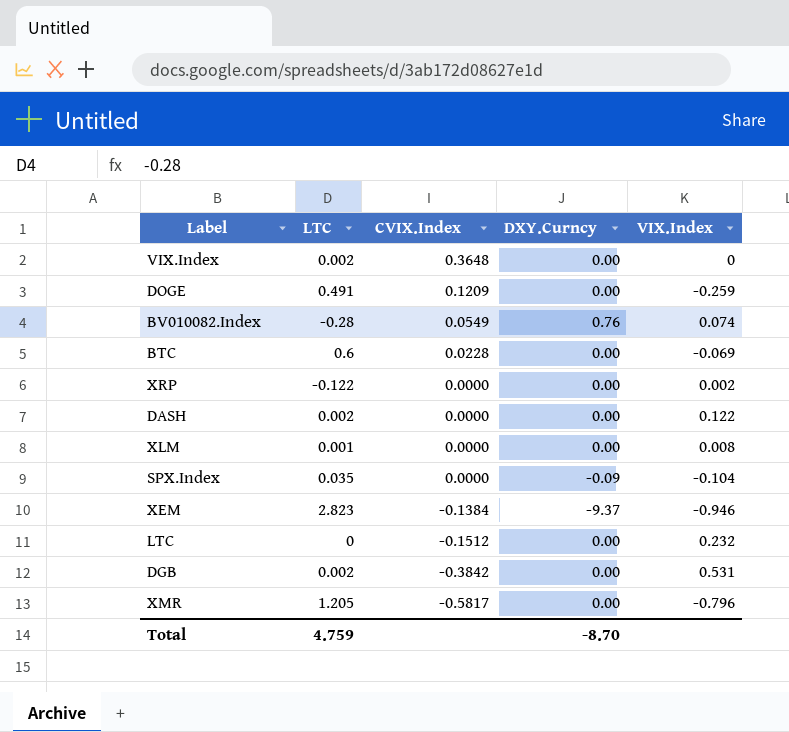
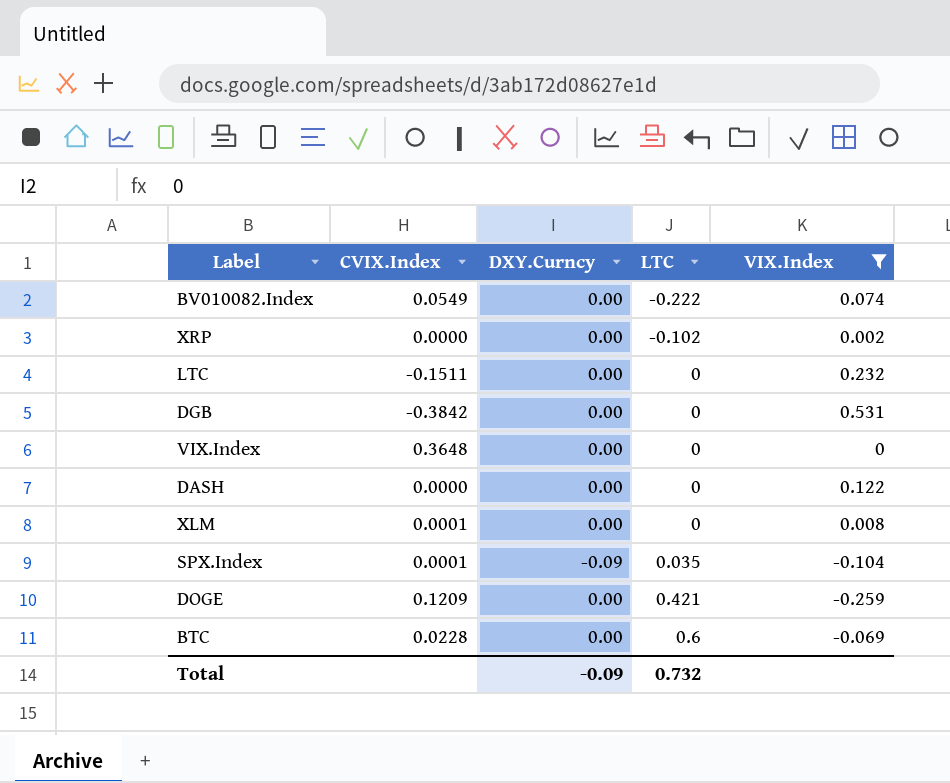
filter: none -> VIX.Index >= -0.259
row order: CVIX.Index descending -> LTC ascending
column LTC | position: 2 -> 4
BV010082.Index | DXY.Curncy: 0.76 -> 0.00
BV010082.Index | LTC: -0.28 -> -0.222
XRP | LTC: -0.122 -> -0.102
LTC | CVIX.Index: -0.1512 -> -0.1511
DGB | LTC: 0.002 -> 0
VIX.Index | LTC: 0.002 -> 0
DASH | LTC: 0.002 -> 0
XLM | CVIX.Index: 0.0000 -> 0.0001
XLM | LTC: 0.001 -> 0
SPX.Index | CVIX.Index: 0.0000 -> 0.0001
DOGE | LTC: 0.491 -> 0.421
Total | DXY.Curncy: -8.70 -> -0.09
Total | LTC: 4.759 -> 0.732

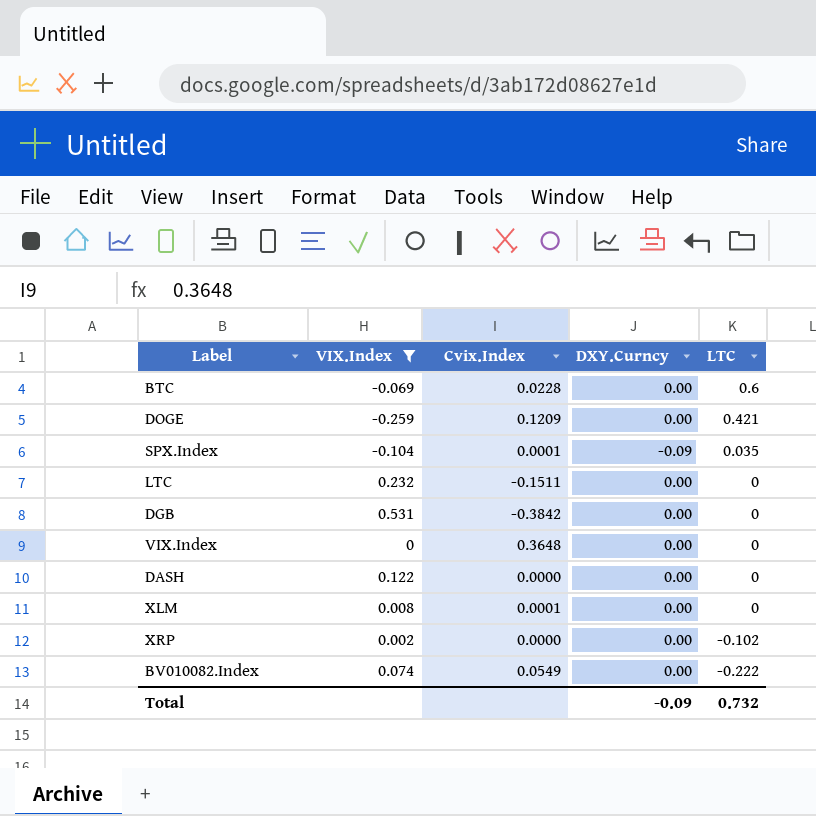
row order: LTC ascending -> LTC descending
column VIX.Index | position: 5 -> 2
column name: CVIX.Index -> Cvix.Index

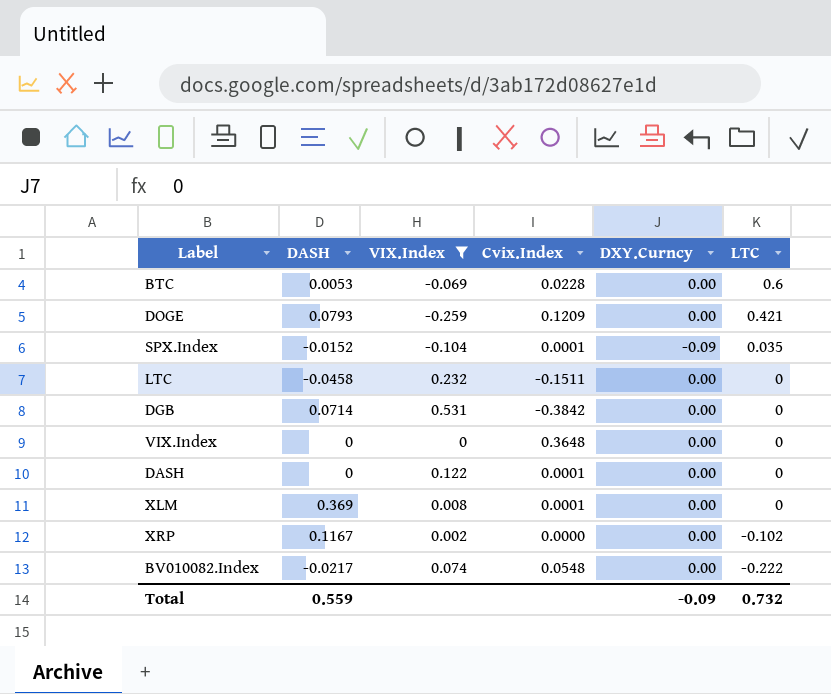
column DASH | position: none -> 2
DASH | Cvix.Index: 0.0000 -> 0.0001
BV010082.Index | Cvix.Index: 0.0549 -> 0.0548

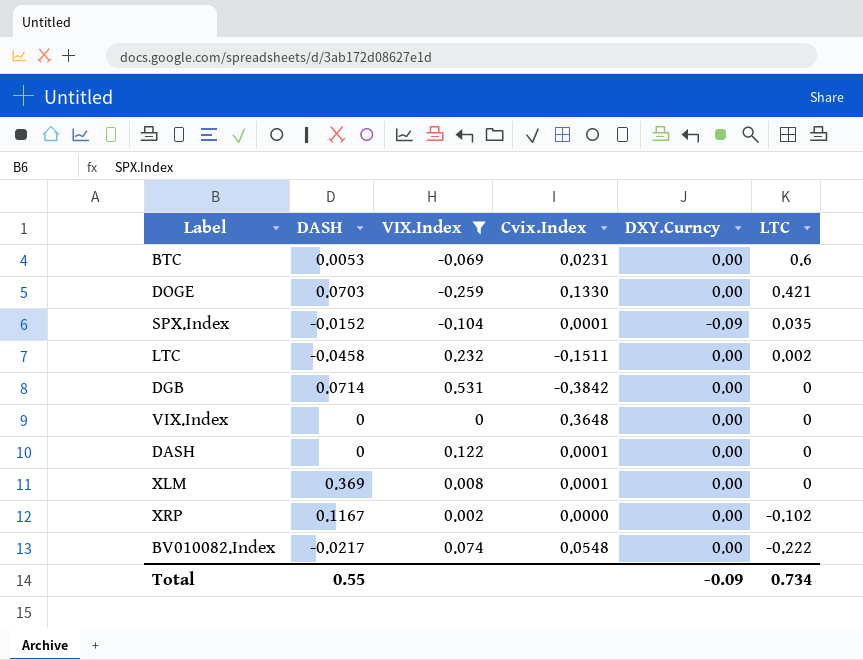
BTC | Cvix.Index: 0.0228 -> 0.0231
DOGE | DASH: 0.0793 -> 0.0703
DOGE | Cvix.Index: 0.1209 -> 0.1330
LTC | LTC: 0 -> 0.002
Total | DASH: 0.559 -> 0.55
Total | LTC: 0.732 -> 0.734

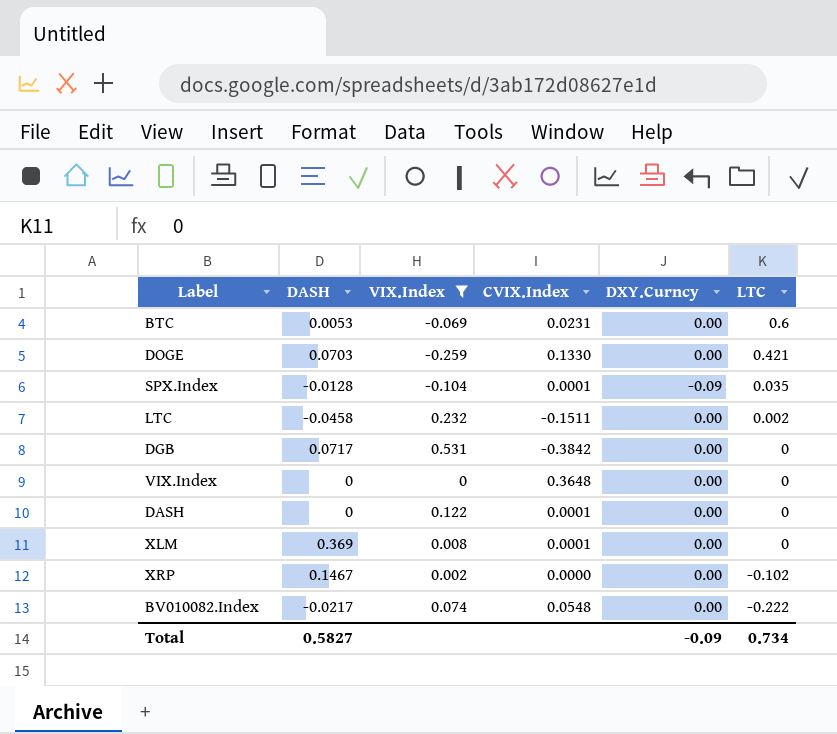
column name: Cvix.Index -> CVIX.Index
SPX.Index | DASH: -0.0152 -> -0.0128
DGB | DASH: 0.0714 -> 0.0717
XRP | DASH: 0.1167 -> 0.1467
Total | DASH: 0.55 -> 0.5827

